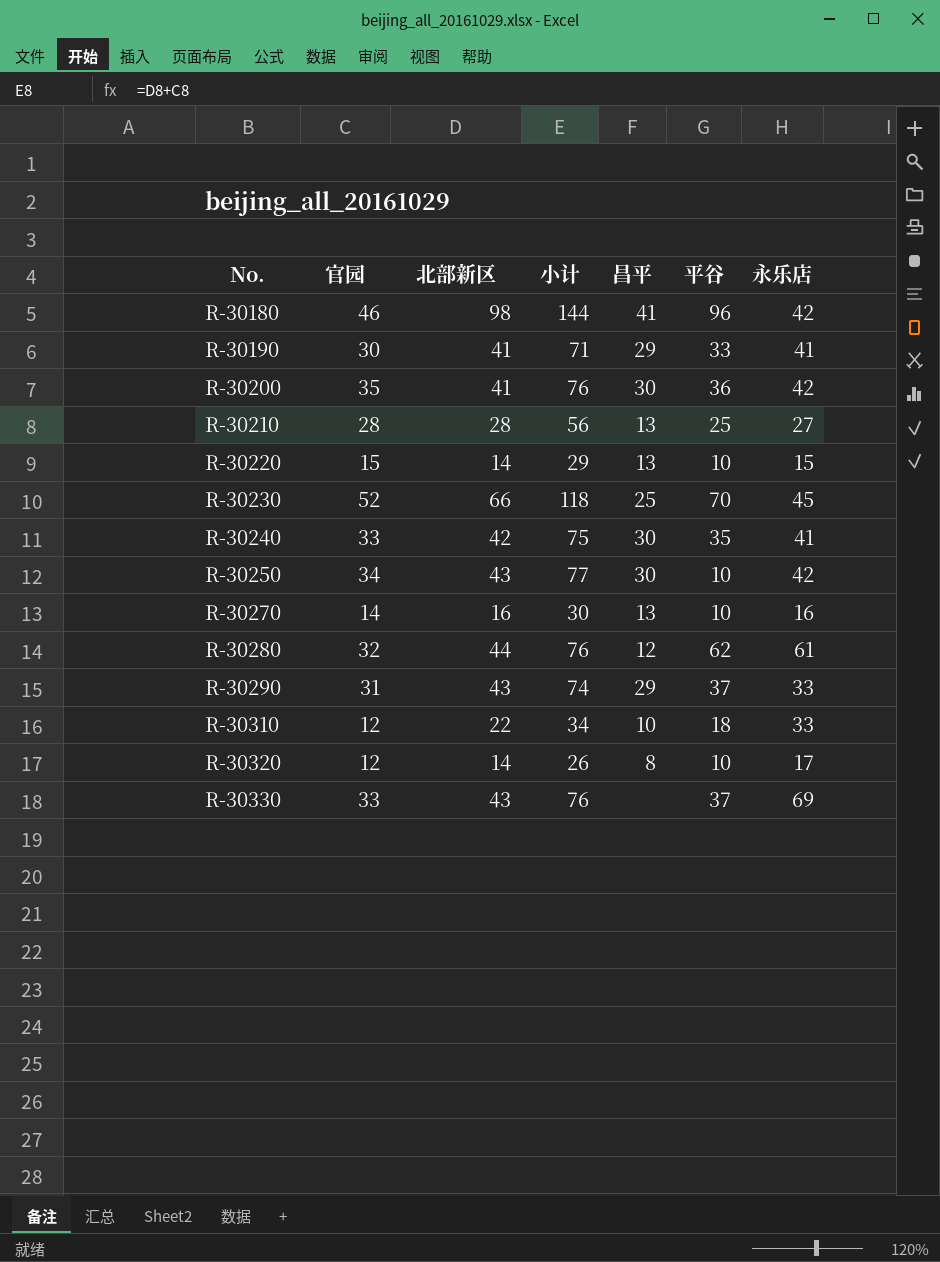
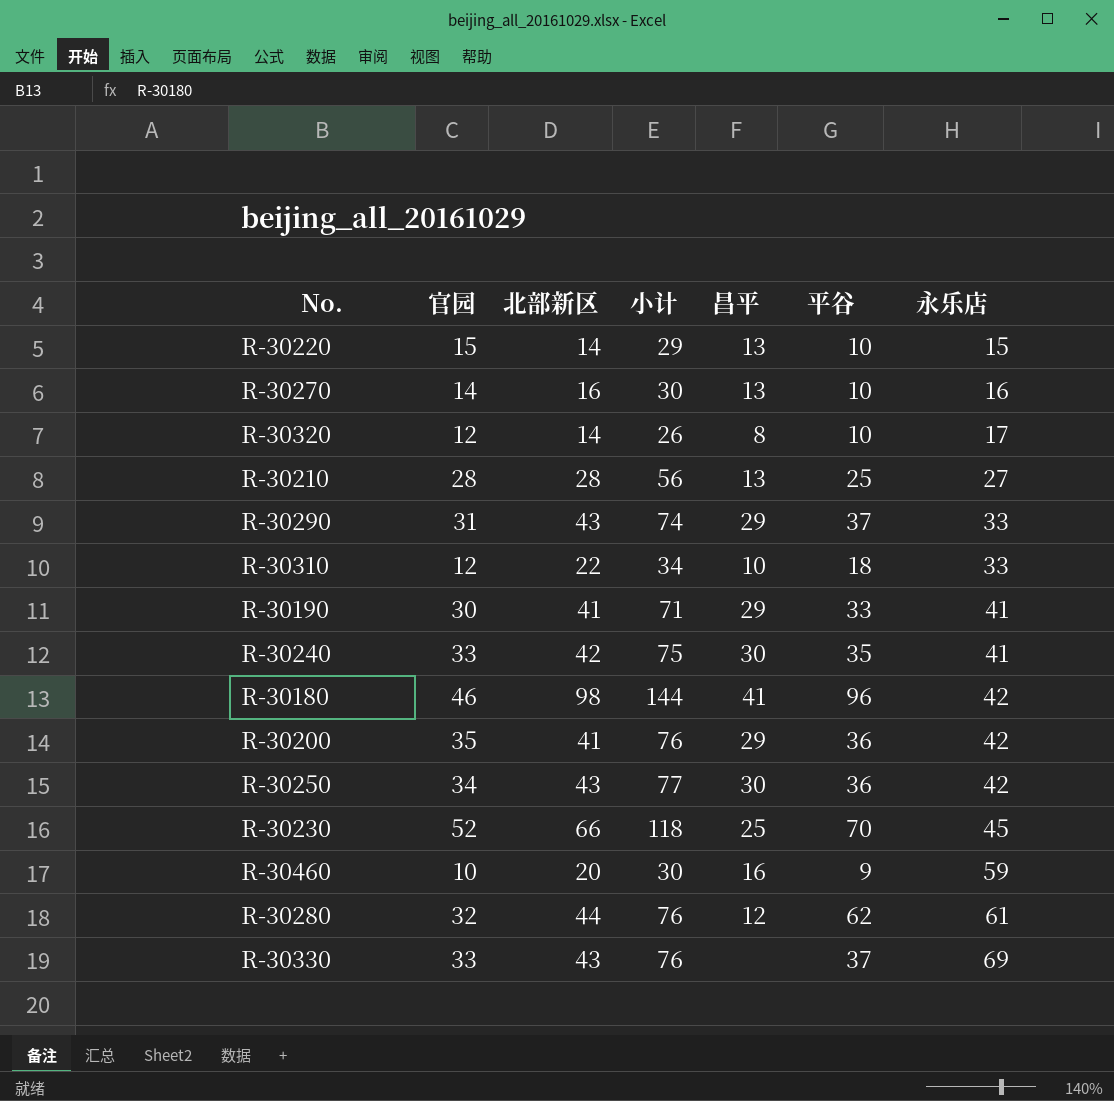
row order: No. ascending -> 永乐店 ascending
R-30200 | 昌平: 30 -> 29
R-30250 | 平谷: 10 -> 36
row R-30460: none -> 10 | 20 | 30 | 16 | 9 | 59

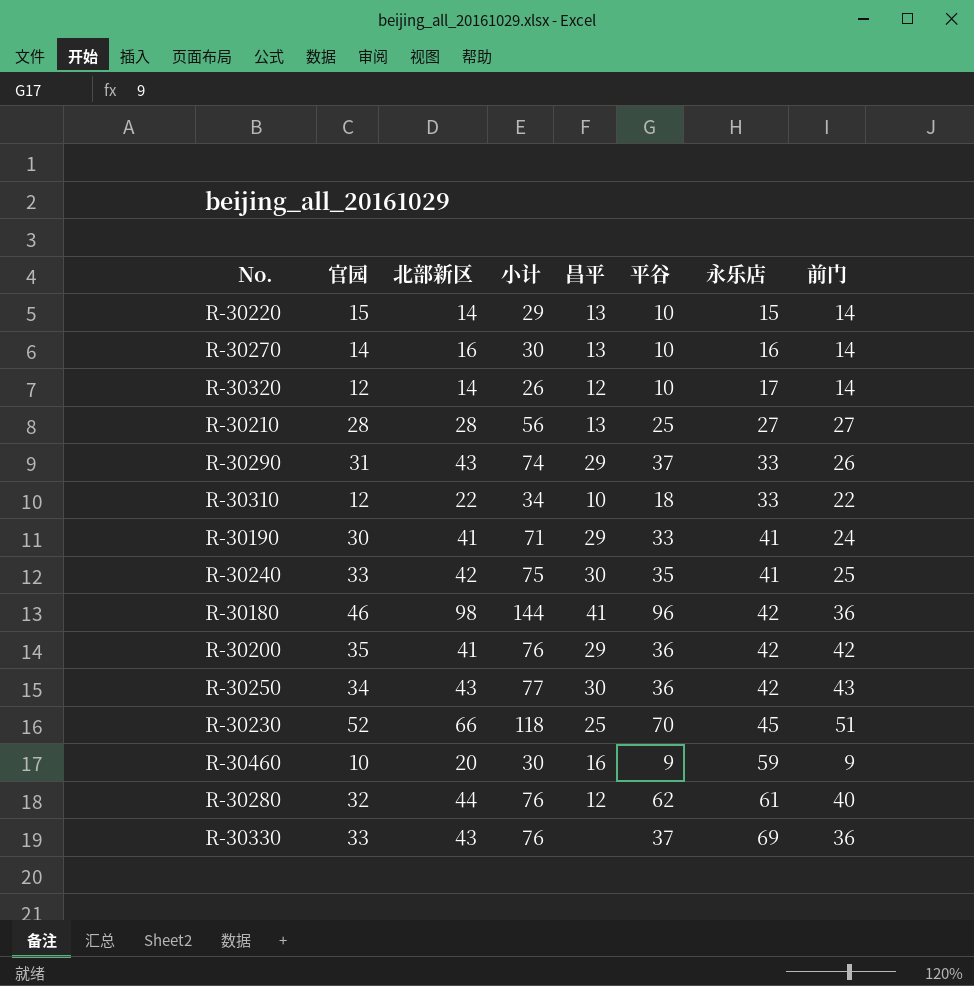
column 前门 | position: none -> 8
R-30320 | 昌平: 8 -> 12

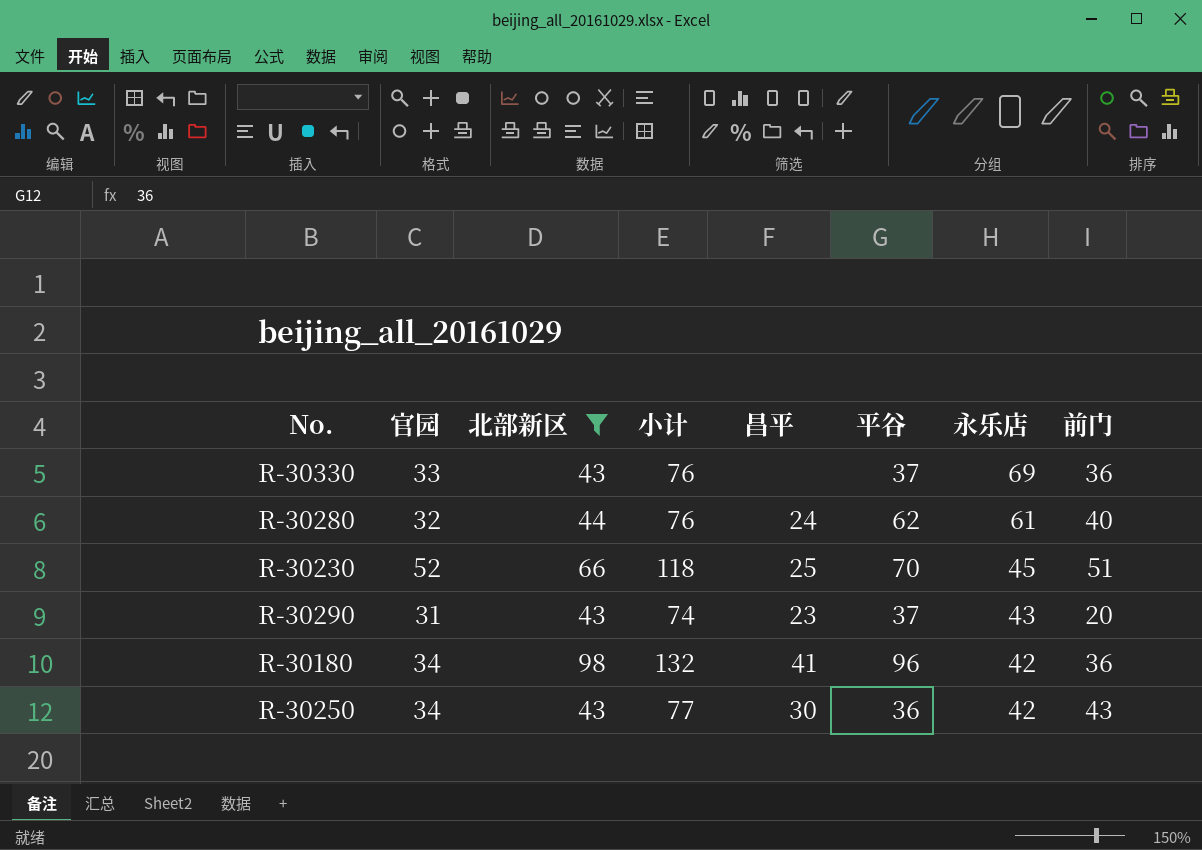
filter: none -> 北部新区 >= 43
row order: 永乐店 ascending -> 永乐店 descending
R-30280 | 昌平: 12 -> 24
R-30290 | 昌平: 29 -> 23
R-30290 | 永乐店: 33 -> 43
R-30290 | 前门: 26 -> 20
R-30180 | 官园: 46 -> 34
R-30180 | 小计: 144 -> 132

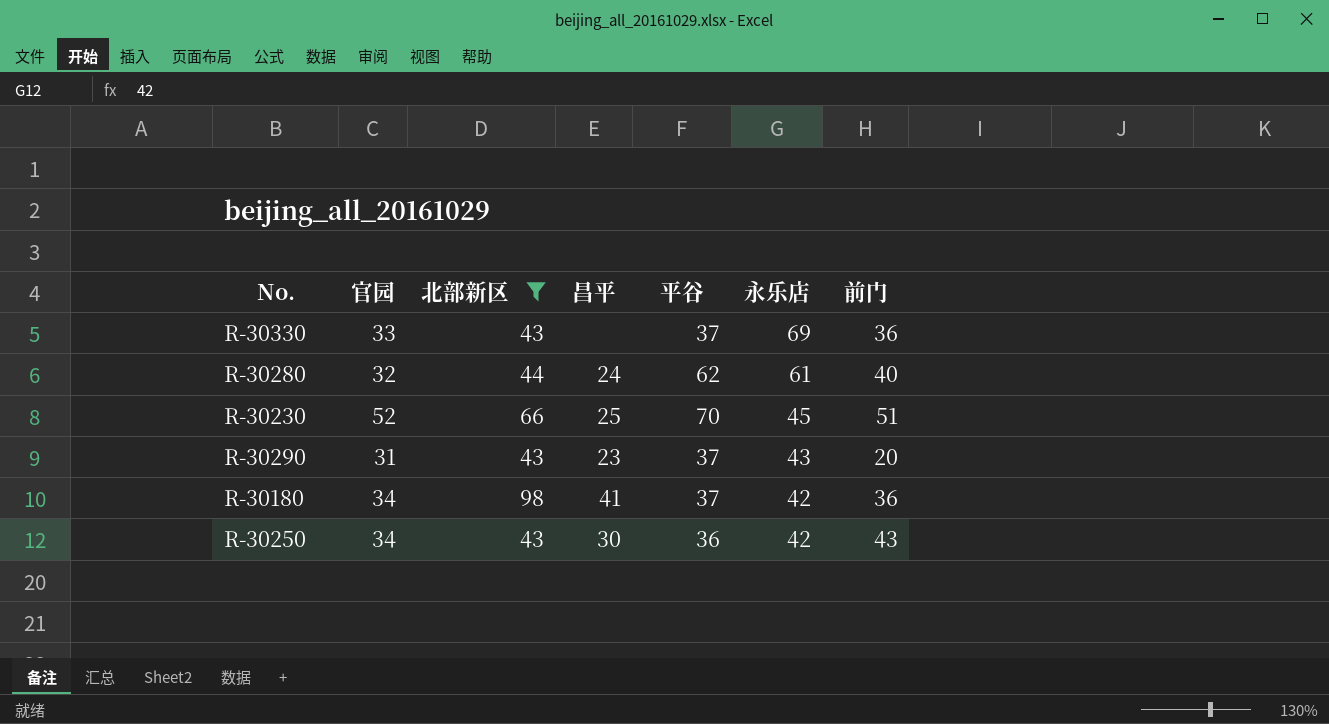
column 小计 | formula: [官园] + [北部新区] -> none
R-30180 | 平谷: 96 -> 37

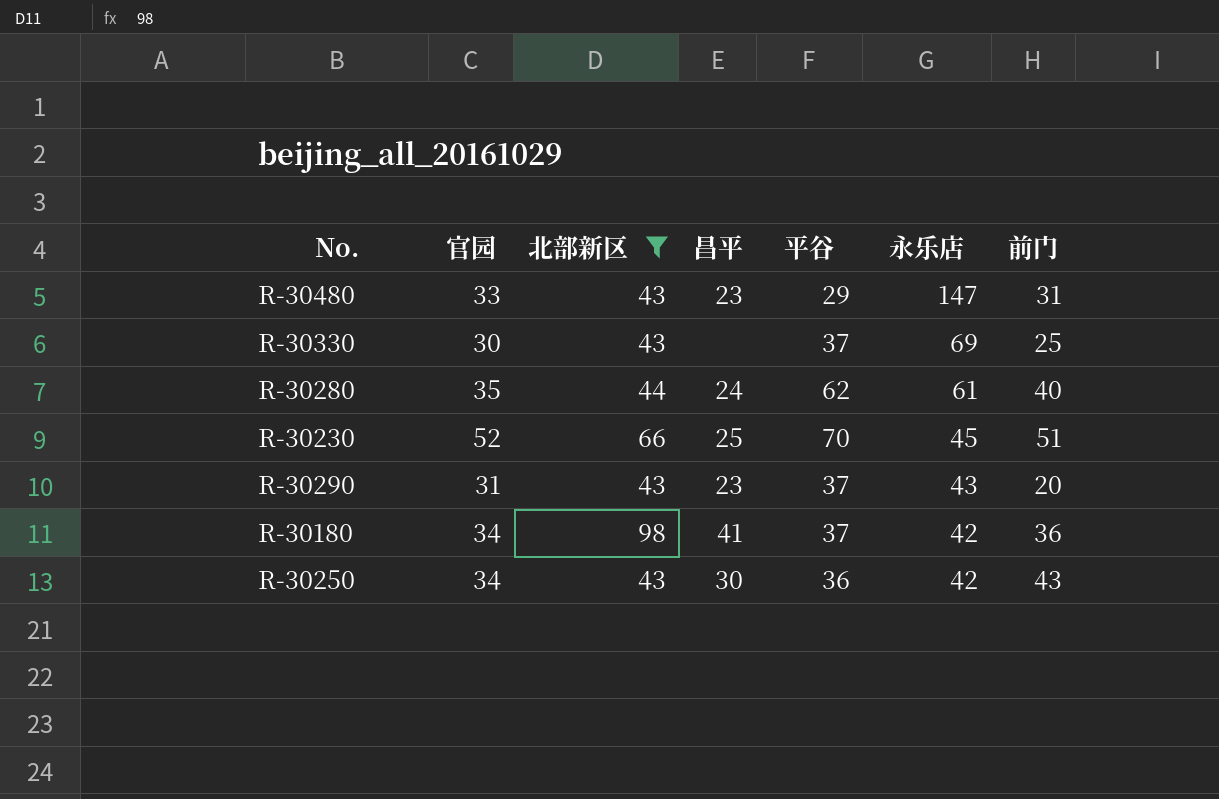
row R-30480: none -> 33 | 43 | 23 | 29 | 147 | 31
R-30330 | 官园: 33 -> 30
R-30330 | 前门: 36 -> 25
R-30280 | 官园: 32 -> 35

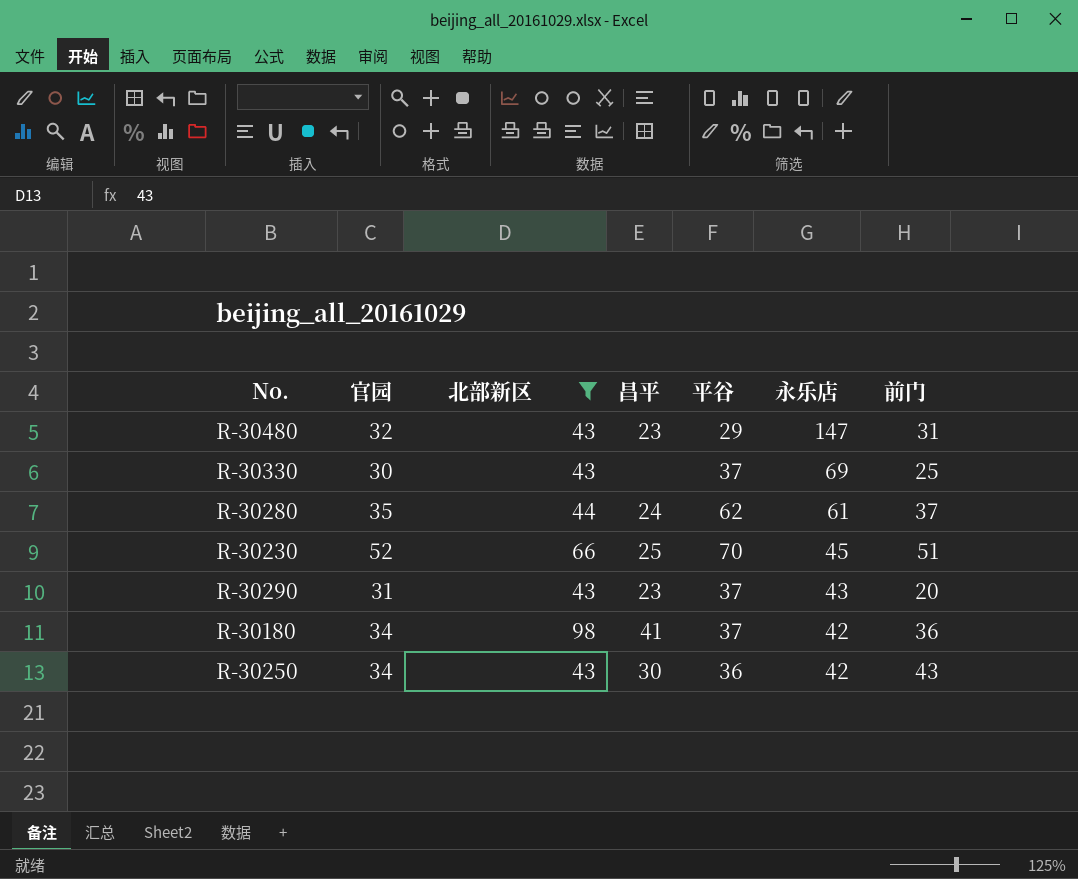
R-30480 | 官园: 33 -> 32
R-30280 | 前门: 40 -> 37

